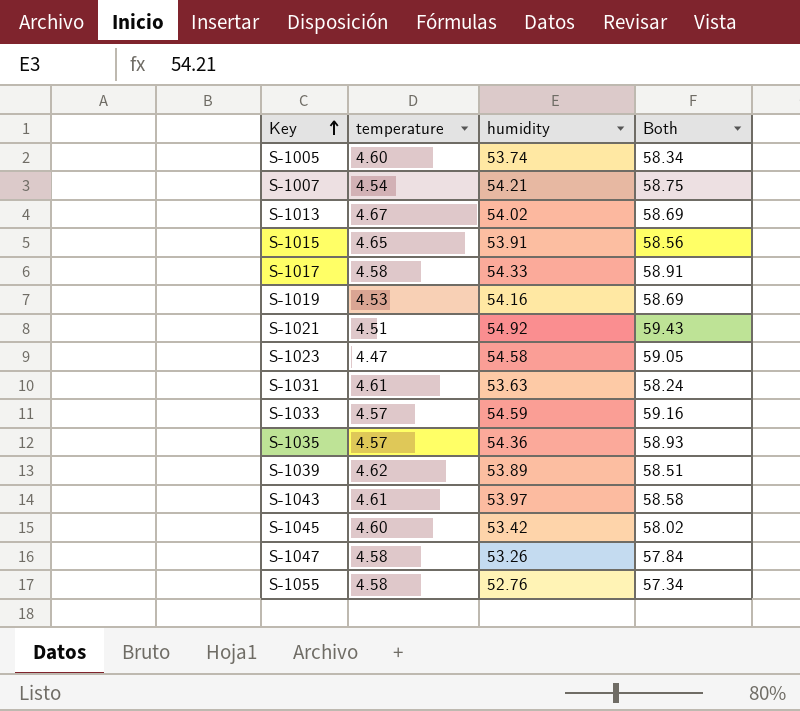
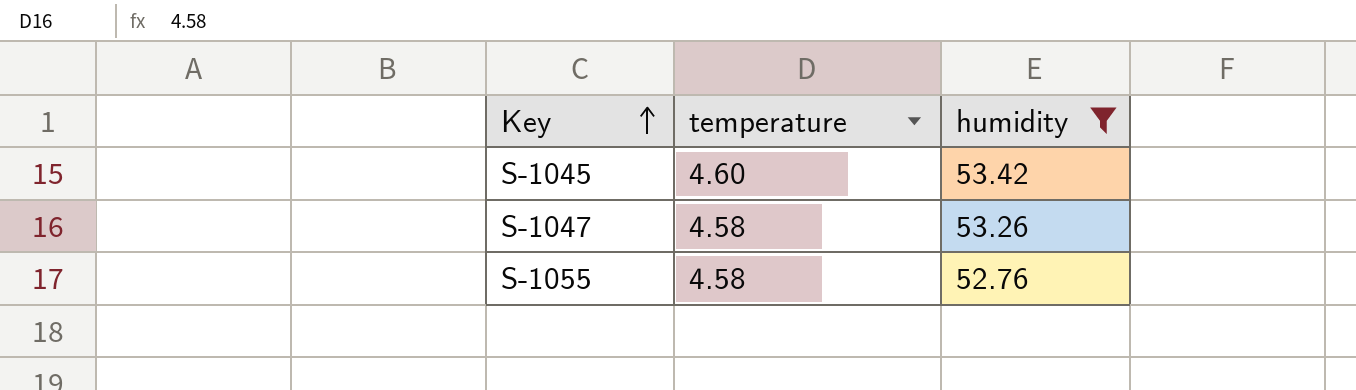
filter: none -> humidity <= 53.42
column Both | formula: [temperature] + [humidity] -> none

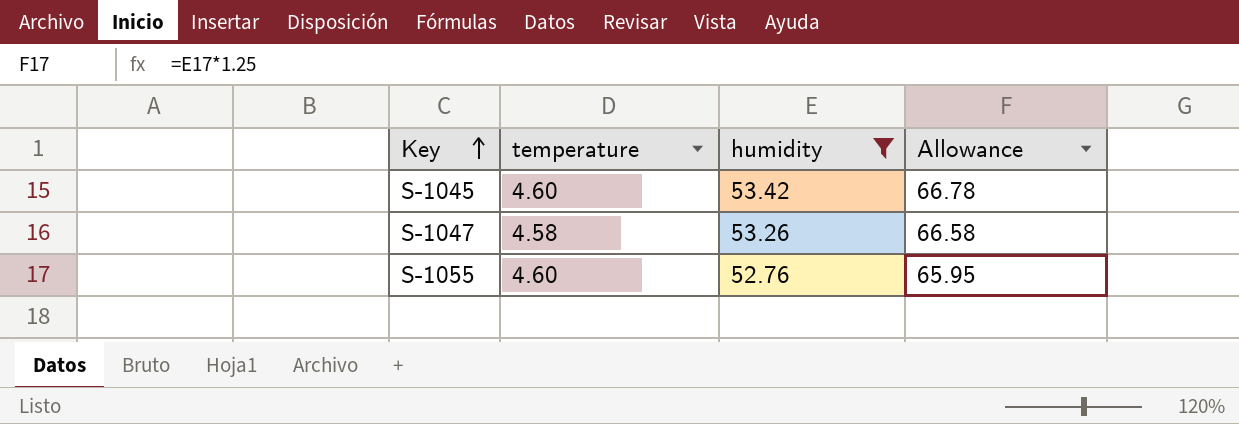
column Allowance | formula: none -> [humidity] * 1.25
S-1055 | temperature: 4.58 -> 4.60

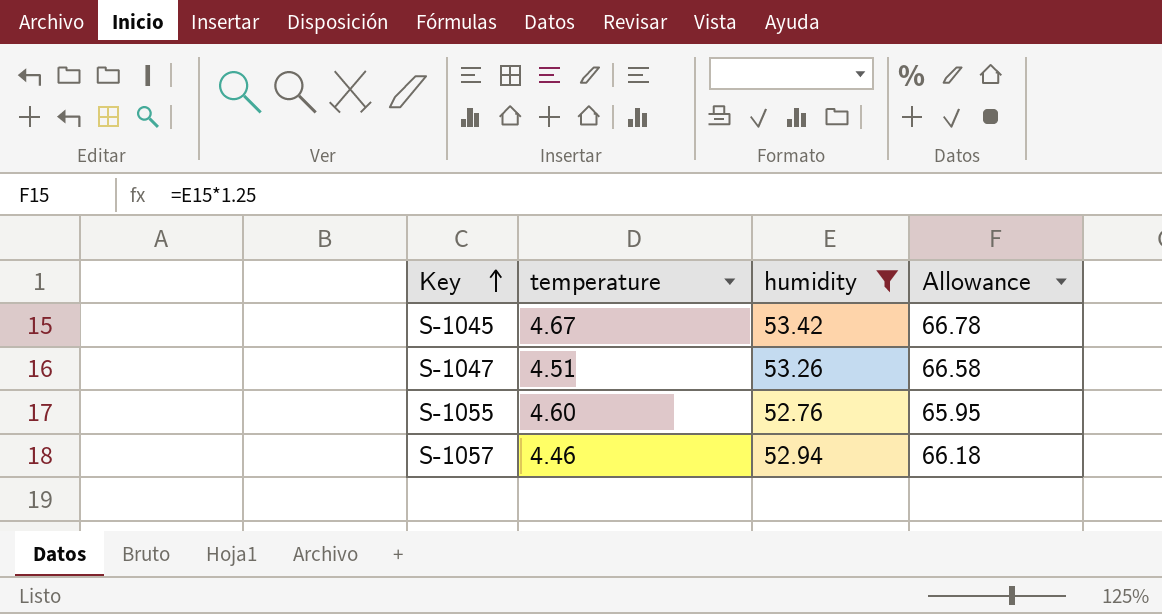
S-1045 | temperature: 4.60 -> 4.67
S-1047 | temperature: 4.58 -> 4.51
row S-1057: none -> 4.46 | 52.94 | 66.18

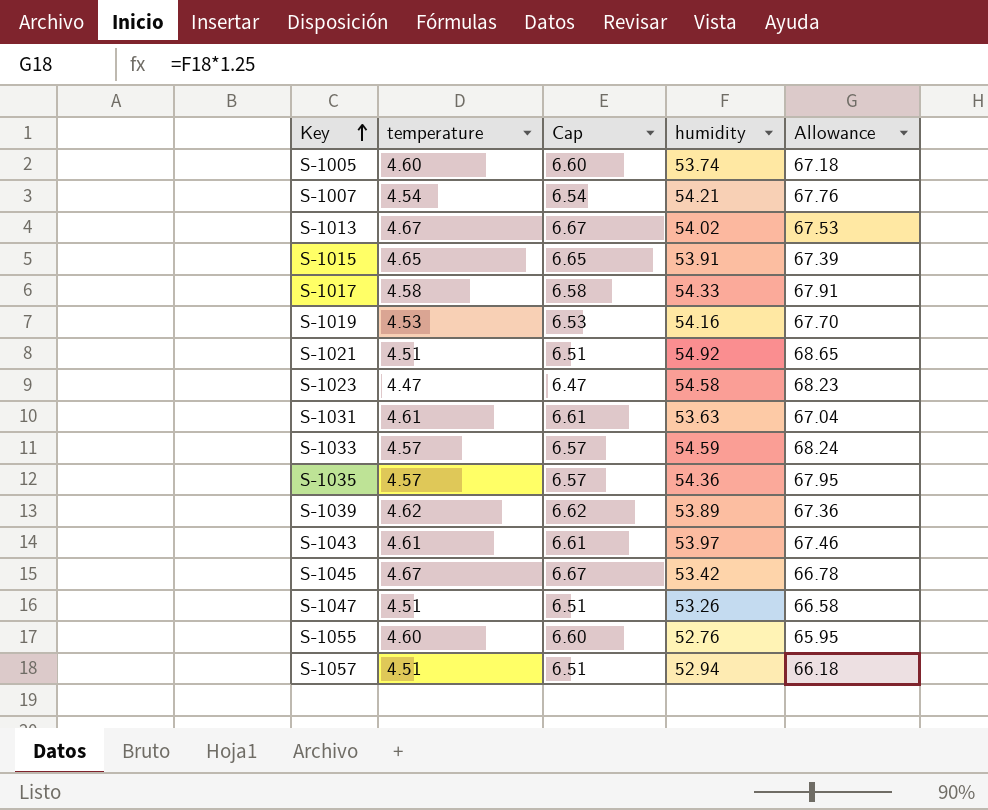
filter: humidity <= 53.42 -> none
column Cap | formula: none -> [temperature] + 2
S-1057 | temperature: 4.46 -> 4.51

